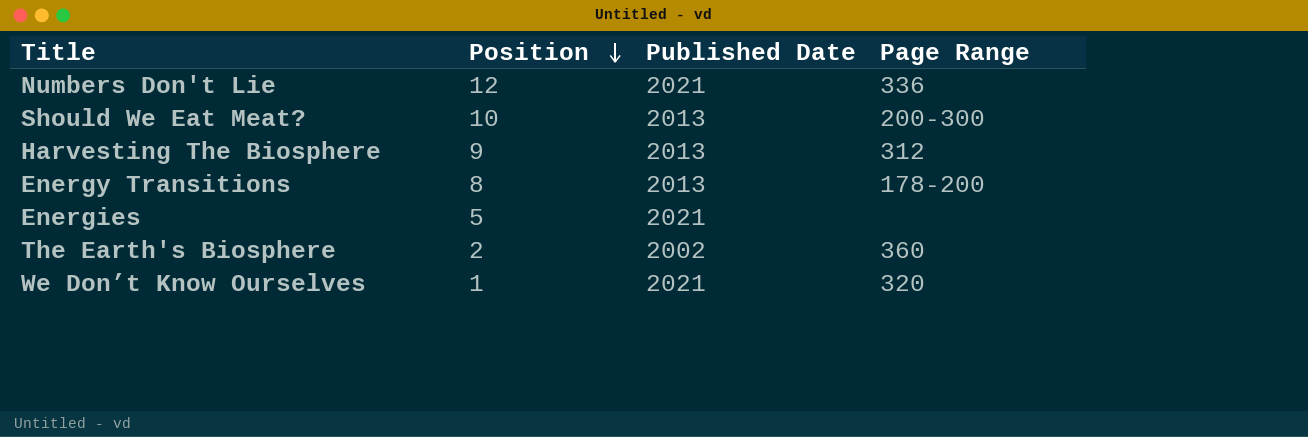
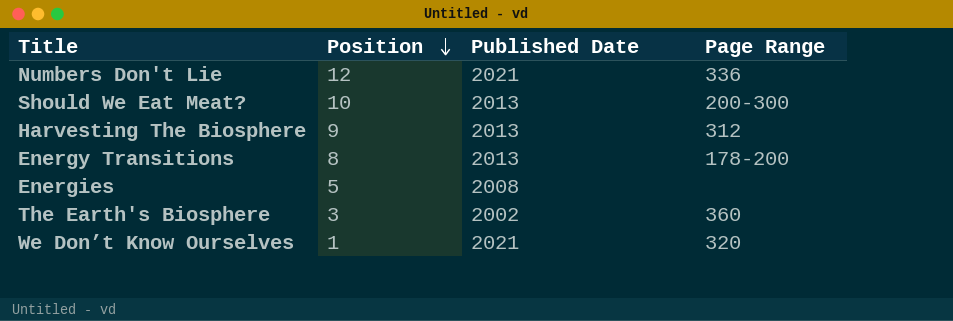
Energies | Published Date: 2021 -> 2008
The Earth's Biosphere | Position: 2 -> 3

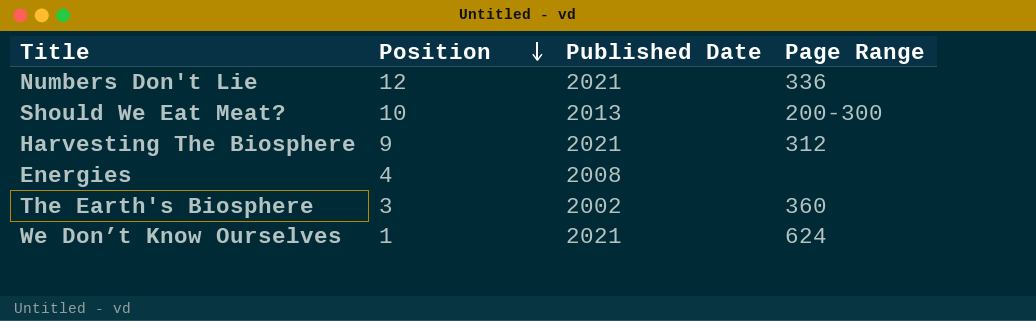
row Energy Transitions: 8 | 2013 | 178-200 -> none
Harvesting The Biosphere | Published Date: 2013 -> 2021
Energies | Position: 5 -> 4
We Don’t Know Ourselves | Page Range: 320 -> 624

